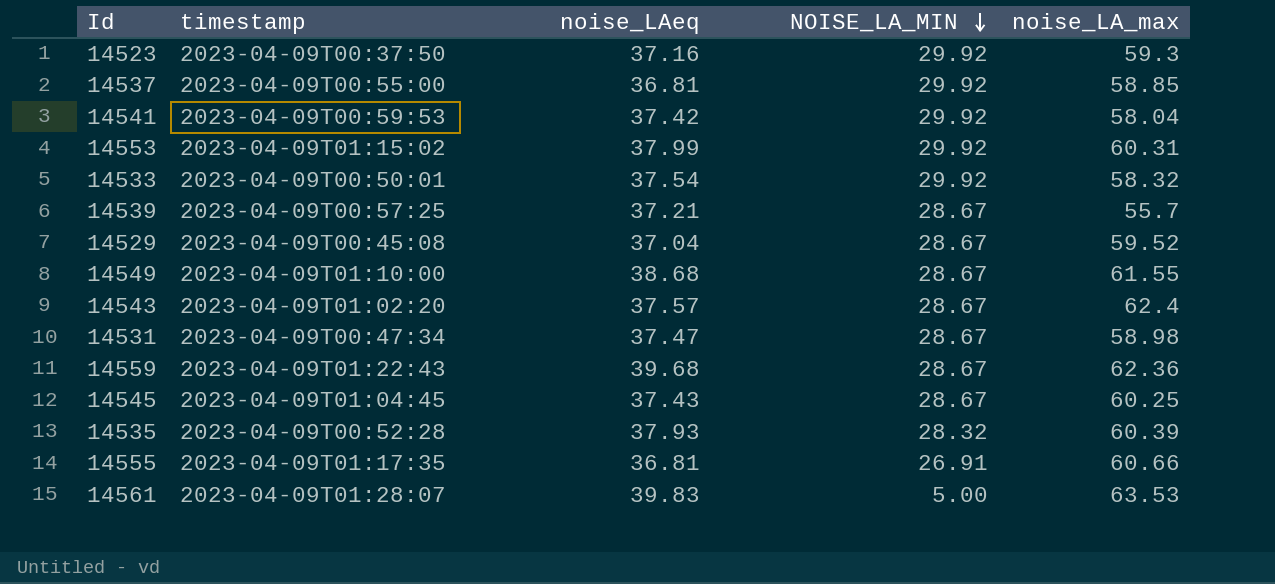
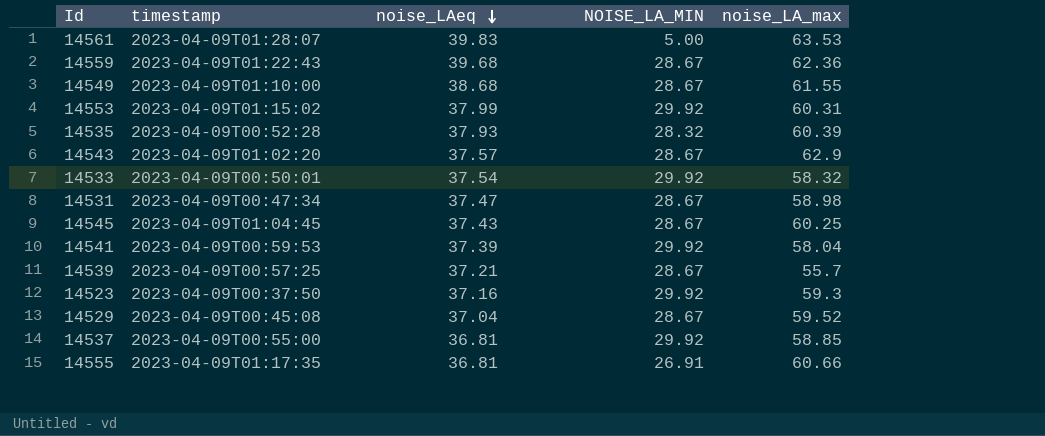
row order: NOISE_LA_MIN descending -> noise_LAeq descending
14543 | noise_LA_max: 62.4 -> 62.9
14541 | noise_LAeq: 37.42 -> 37.39

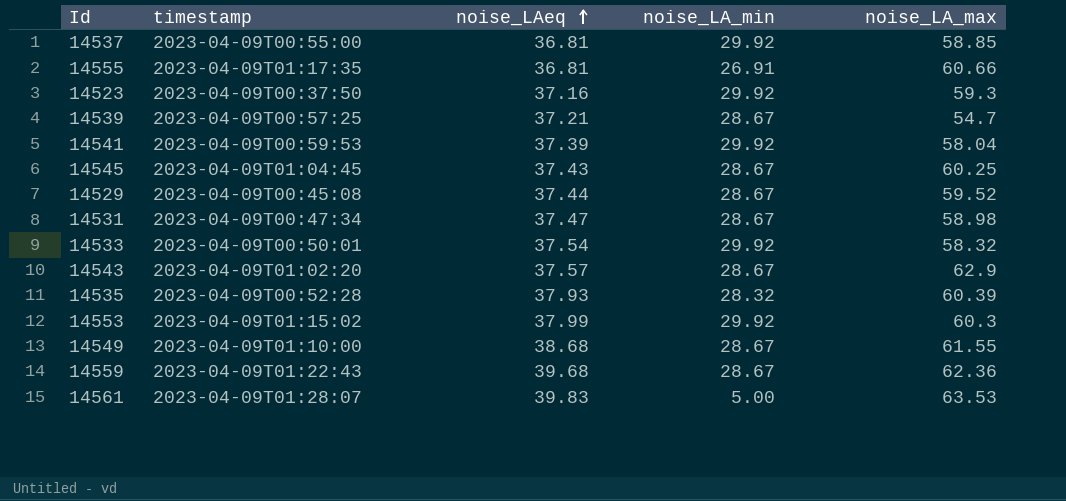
row order: noise_LAeq descending -> noise_LAeq ascending
column name: NOISE_LA_MIN -> noise_LA_min
14539 | noise_LA_max: 55.7 -> 54.7
14529 | noise_LAeq: 37.04 -> 37.44
14553 | noise_LA_max: 60.31 -> 60.3

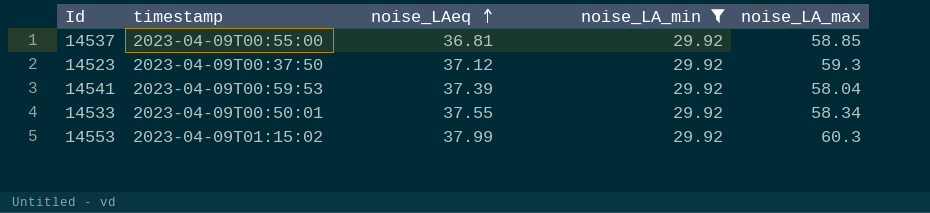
filter: none -> noise_LA_min = 29.92
14523 | noise_LAeq: 37.16 -> 37.12
14533 | noise_LAeq: 37.54 -> 37.55
14533 | noise_LA_max: 58.32 -> 58.34

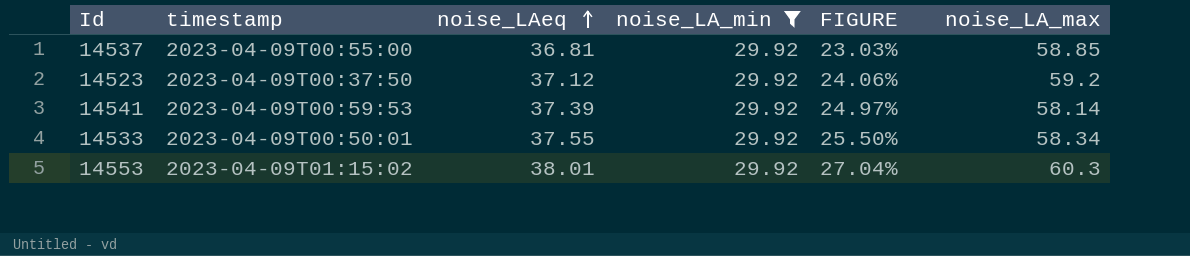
column FIGURE | formula: none -> ([noise_LAeq] - [noise_LA_min]) / [noise_LA_min]
14523 | noise_LA_max: 59.3 -> 59.2
14541 | noise_LA_max: 58.04 -> 58.14
14553 | noise_LAeq: 37.99 -> 38.01

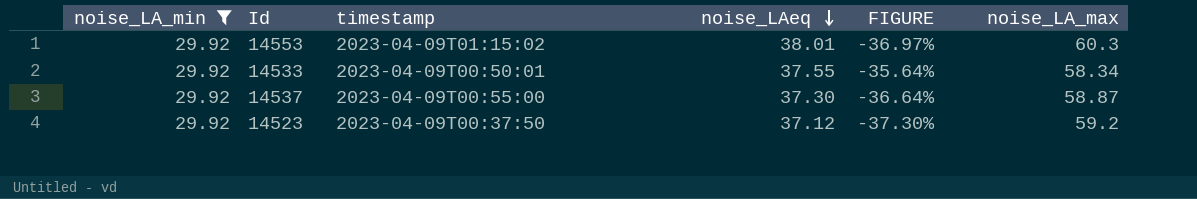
row order: noise_LAeq ascending -> noise_LAeq descending
column noise_LA_min | position: 4 -> 1
column FIGURE | formula: ([noise_LAeq] - [noise_LA_min]) / [noise_LA_min] -> ([noise_LAeq] - [noise_LA_max]) / [noise_LA_max]
row 14541: 2023-04-09T00:59:53 | 37.39 | 29.92 | 24.97% | 58.14 -> none
14537 | noise_LAeq: 36.81 -> 37.30
14537 | noise_LA_max: 58.85 -> 58.87

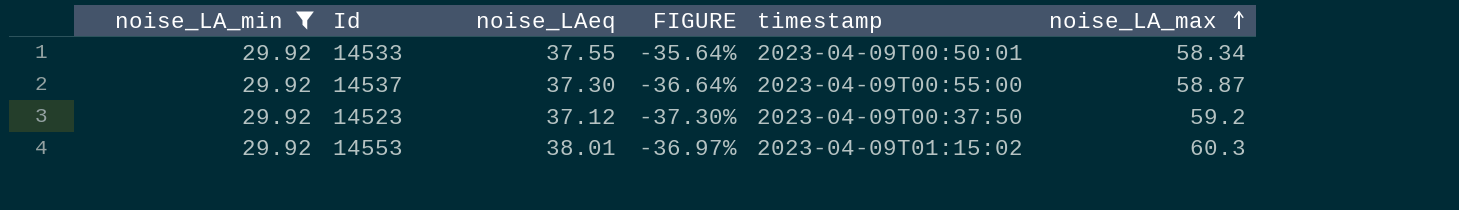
row order: noise_LAeq descending -> noise_LA_max ascending
column timestamp | position: 3 -> 5

